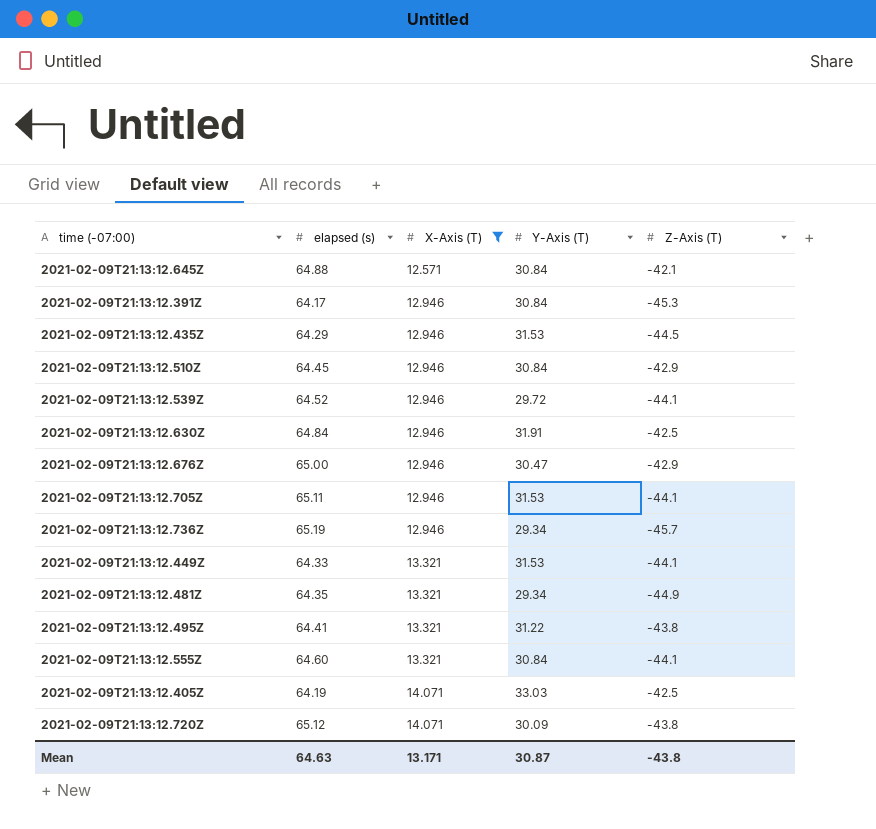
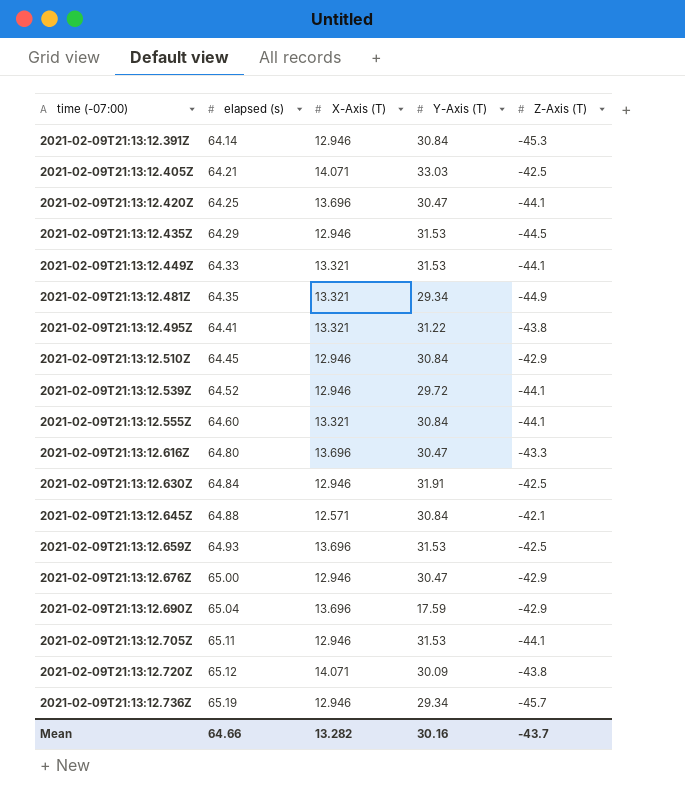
filter: X-Axis (T) != 13.696 -> none
row order: X-Axis (T) ascending -> time (-07:00) ascending
2021-02-09T21:13:12.391Z | elapsed (s): 64.17 -> 64.14
2021-02-09T21:13:12.405Z | elapsed (s): 64.19 -> 64.21
Mean | elapsed (s): 64.63 -> 64.66
Mean | X-Axis (T): 13.171 -> 13.282
Mean | Y-Axis (T): 30.87 -> 30.16
Mean | Z-Axis (T): -43.8 -> -43.7

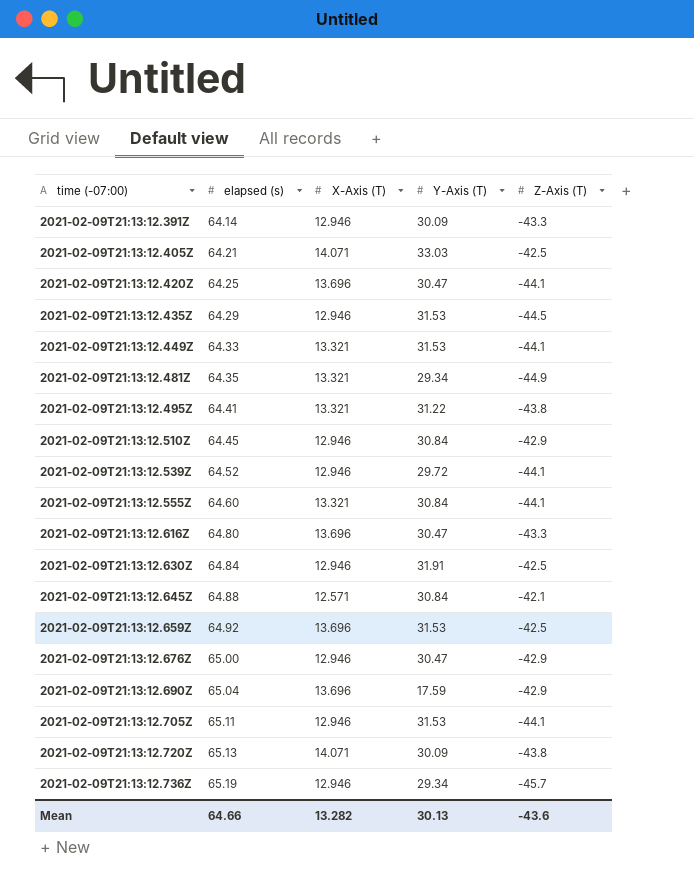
2021-02-09T21:13:12.391Z | Y-Axis (T): 30.84 -> 30.09
2021-02-09T21:13:12.391Z | Z-Axis (T): -45.3 -> -43.3
2021-02-09T21:13:12.659Z | elapsed (s): 64.93 -> 64.92
2021-02-09T21:13:12.720Z | elapsed (s): 65.12 -> 65.13
Mean | Y-Axis (T): 30.16 -> 30.13
Mean | Z-Axis (T): -43.7 -> -43.6

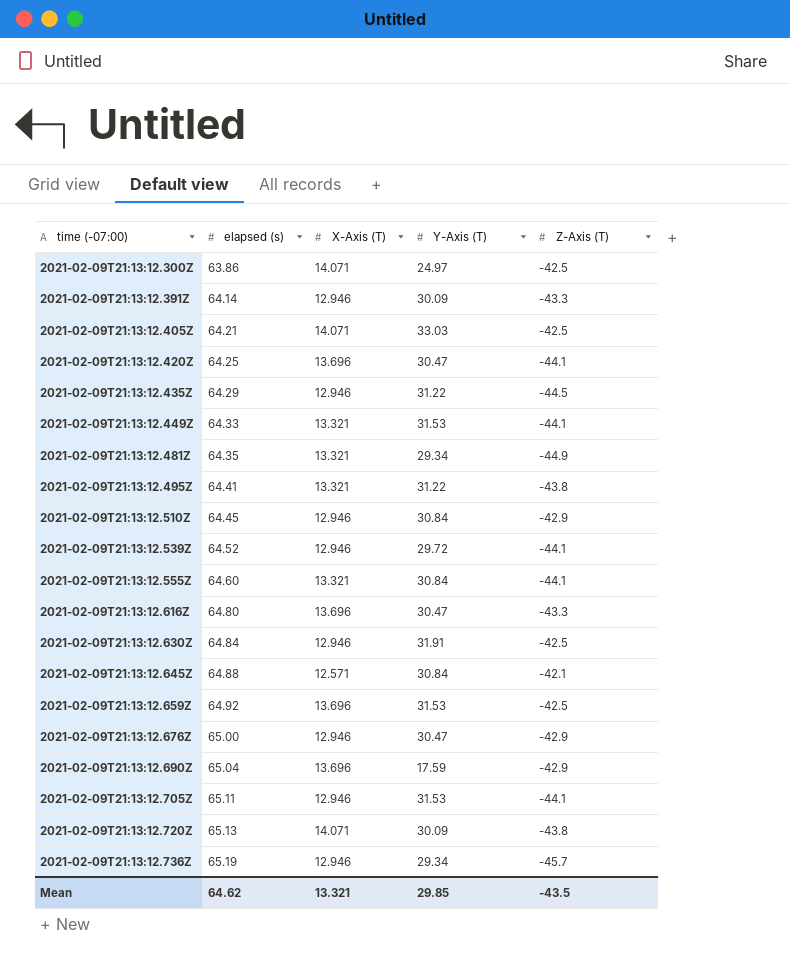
row 2021-02-09T21:13:12.300Z: none -> 63.86 | 14.071 | 24.97 | -42.5
2021-02-09T21:13:12.435Z | Y-Axis (T): 31.53 -> 31.22
Mean | elapsed (s): 64.66 -> 64.62
Mean | X-Axis (T): 13.282 -> 13.321
Mean | Y-Axis (T): 30.13 -> 29.85
Mean | Z-Axis (T): -43.6 -> -43.5

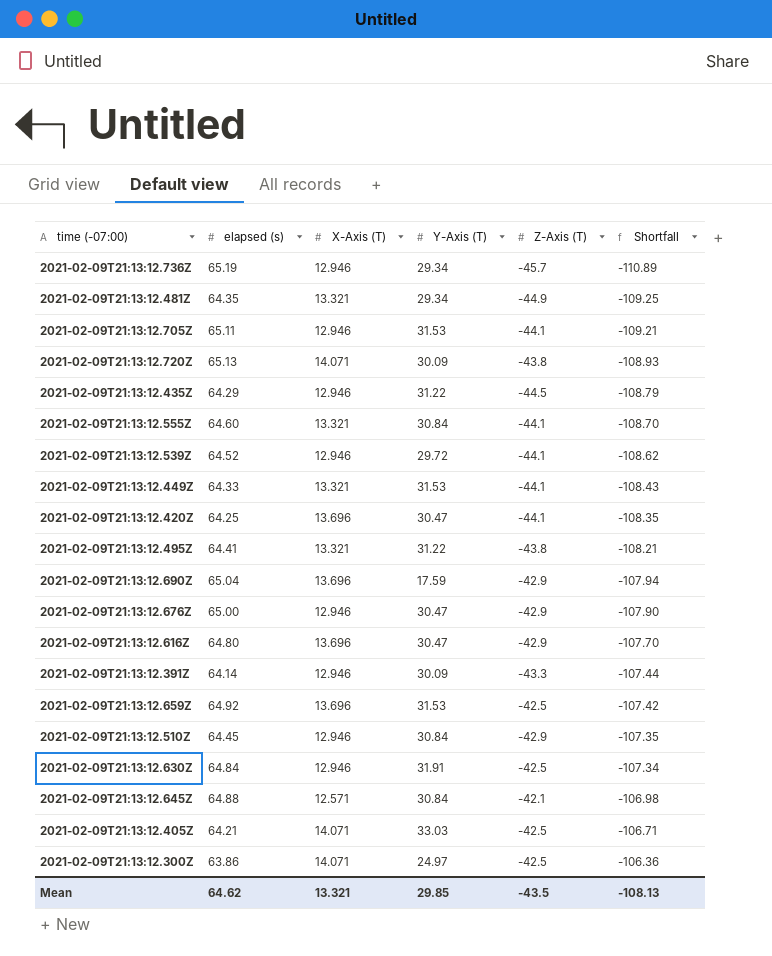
row order: time (-07:00) ascending -> Shortfall ascending
column Shortfall | formula: none -> [Z-Axis (T)] - [elapsed (s)]
2021-02-09T21:13:12.616Z | Z-Axis (T): -43.3 -> -42.9

